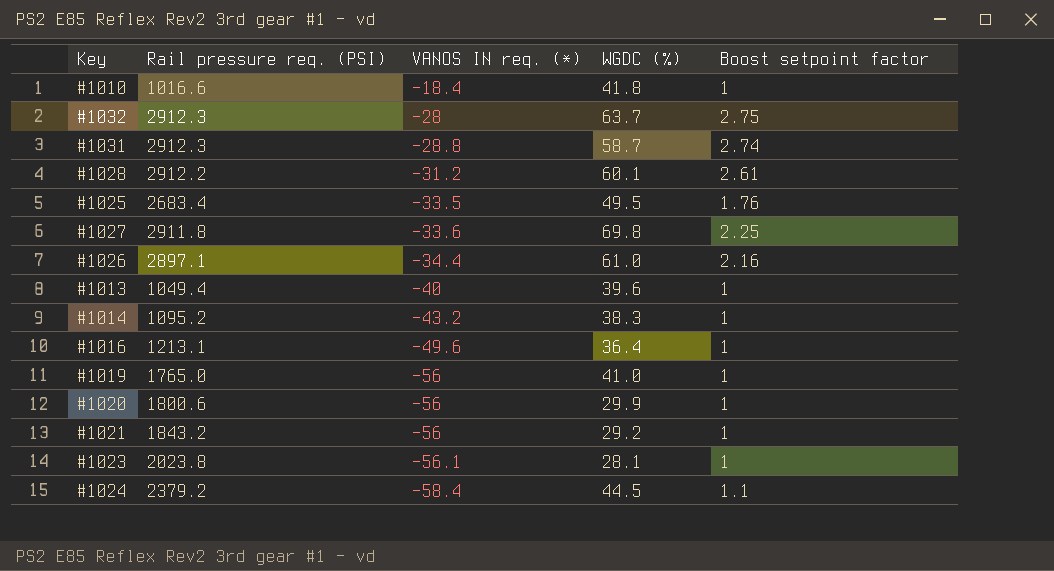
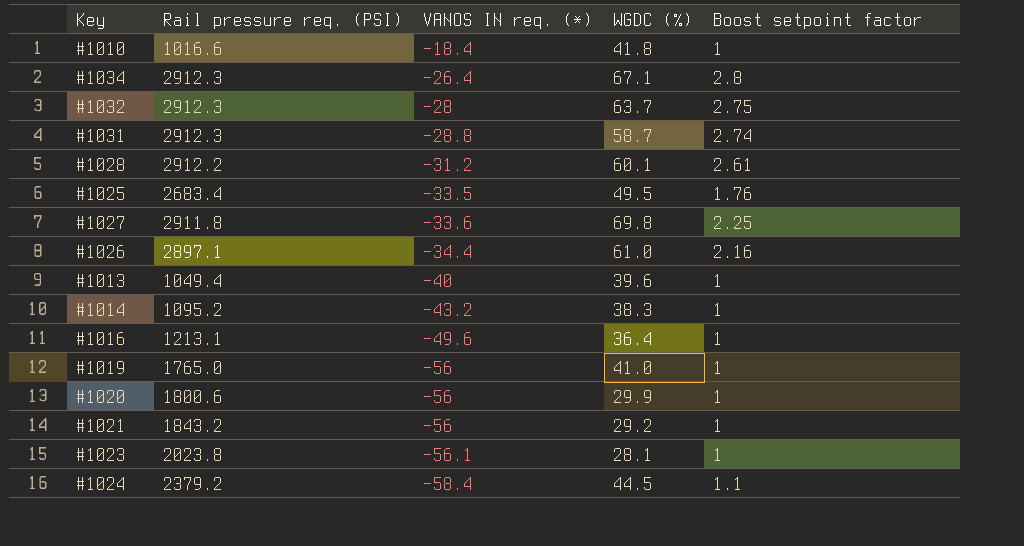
row #1034: none -> 2912.3 | -26.4 | 67.1 | 2.8

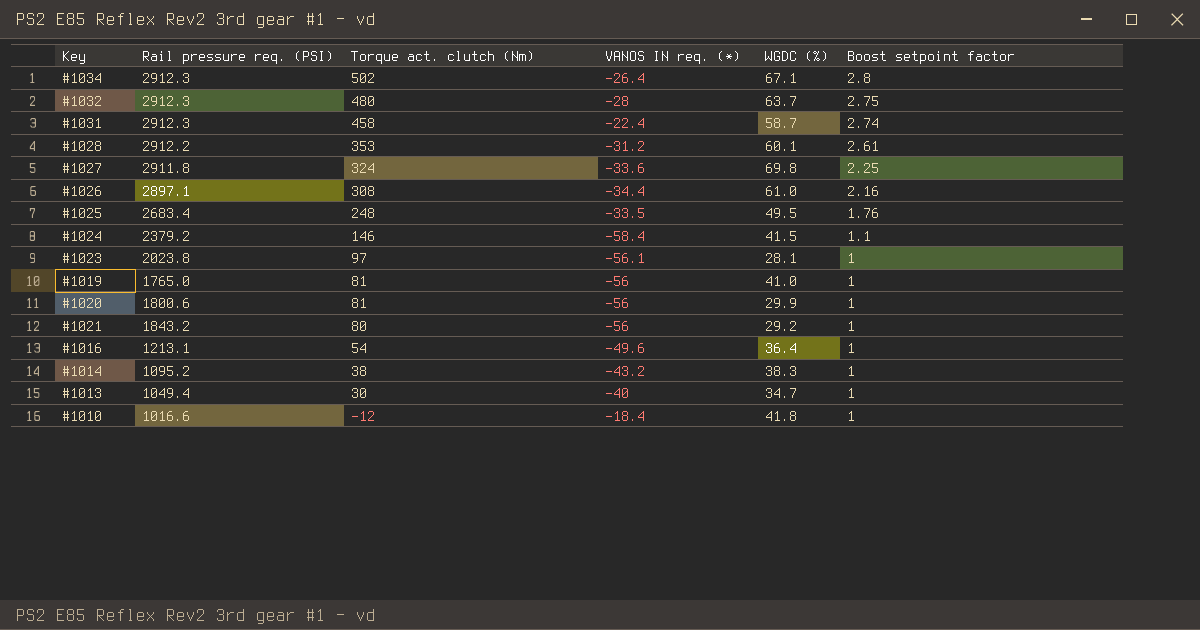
row order: VANOS IN req. (*) descending -> Torque act. clutch (Nm) descending
column Torque act. clutch (Nm) | position: none -> 3
#1031 | VANOS IN req. (*): -28.8 -> -22.4
#1024 | WGDC (%): 44.5 -> 41.5
#1013 | WGDC (%): 39.6 -> 34.7

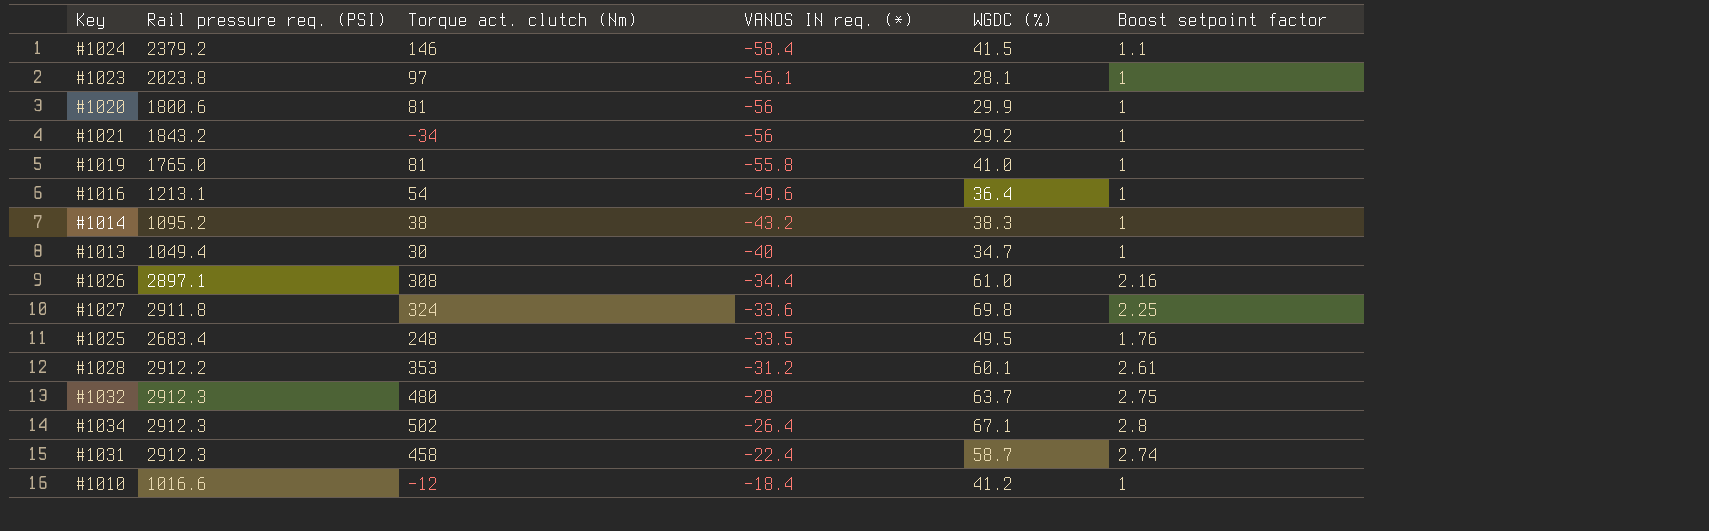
row order: Torque act. clutch (Nm) descending -> VANOS IN req. (*) ascending
#1021 | Torque act. clutch (Nm): 80 -> -34
#1019 | VANOS IN req. (*): -56 -> -55.8
#1010 | WGDC (%): 41.8 -> 41.2

